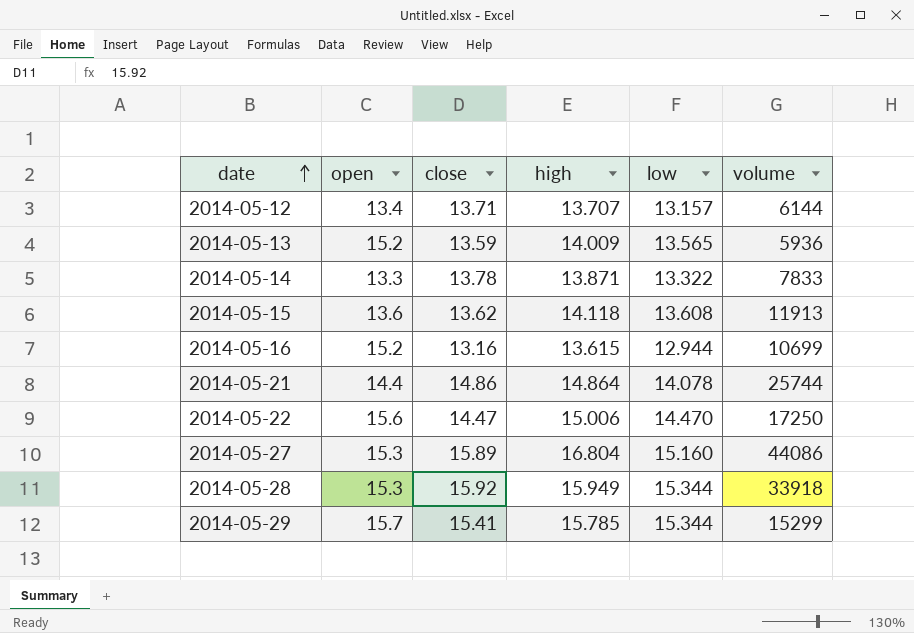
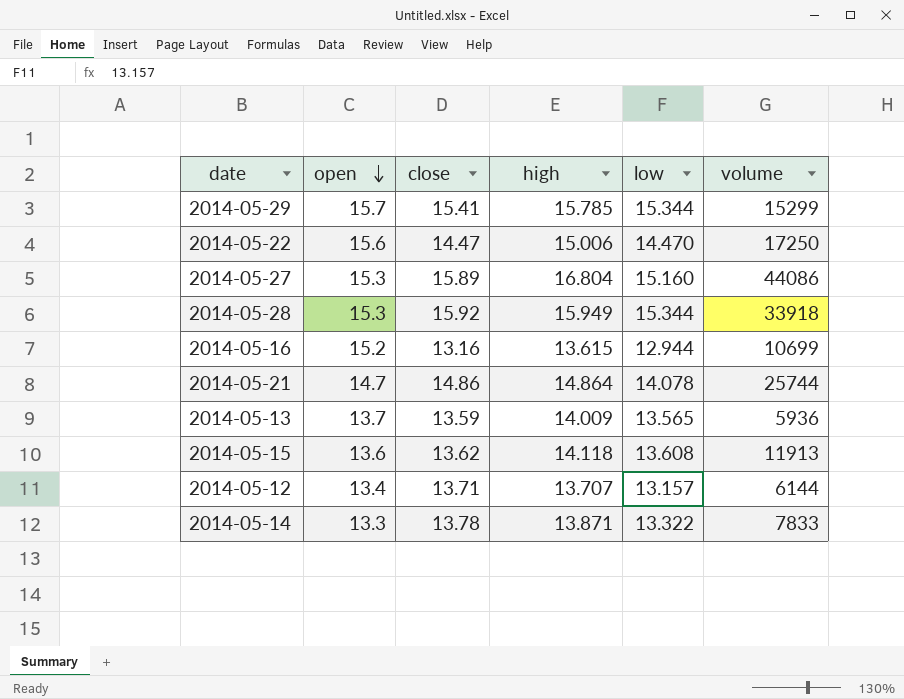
row order: date ascending -> open descending
2014-05-21 | open: 14.4 -> 14.7
2014-05-13 | open: 15.2 -> 13.7

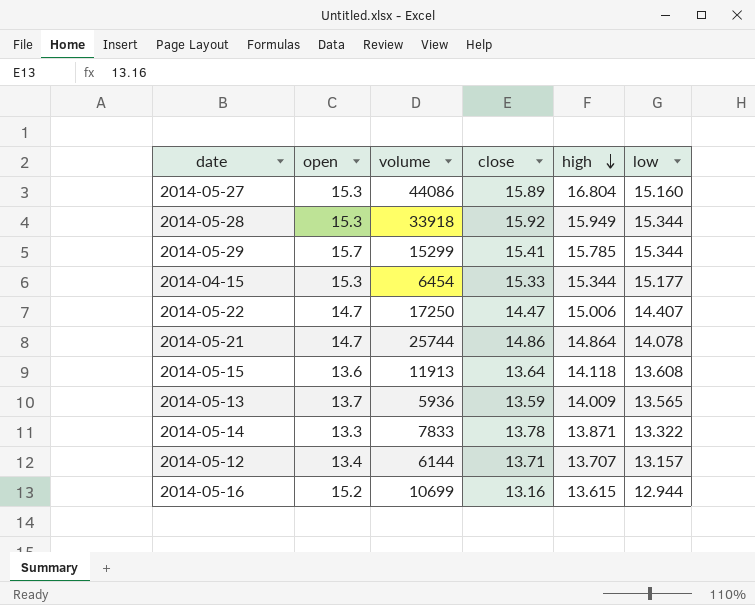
row order: open descending -> high descending
column volume | position: 6 -> 3
row 2014-04-15: none -> 15.3 | 6454 | 15.33 | 15.344 | 15.177
2014-05-22 | open: 15.6 -> 14.7
2014-05-22 | low: 14.470 -> 14.407
2014-05-15 | close: 13.62 -> 13.64

